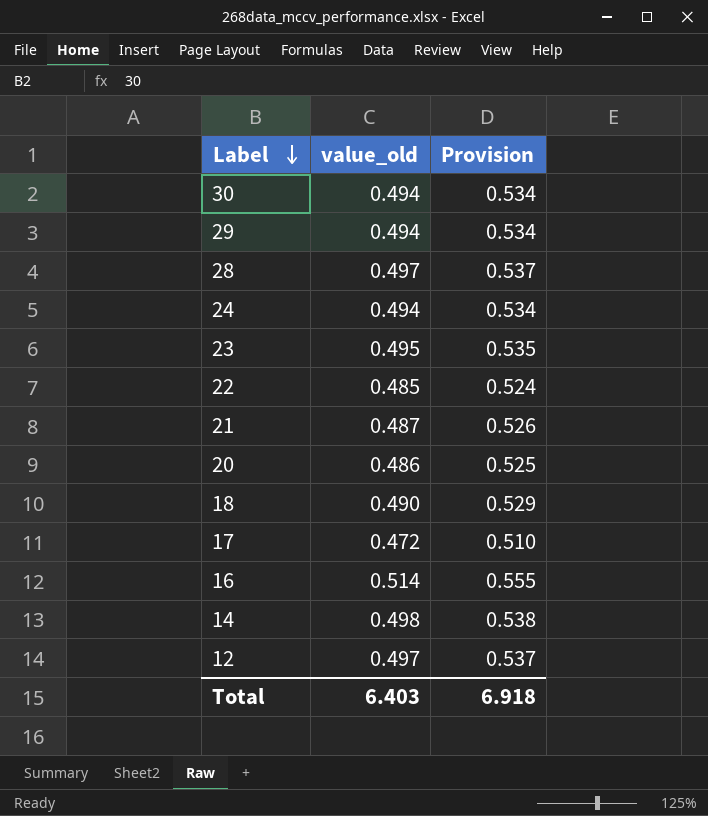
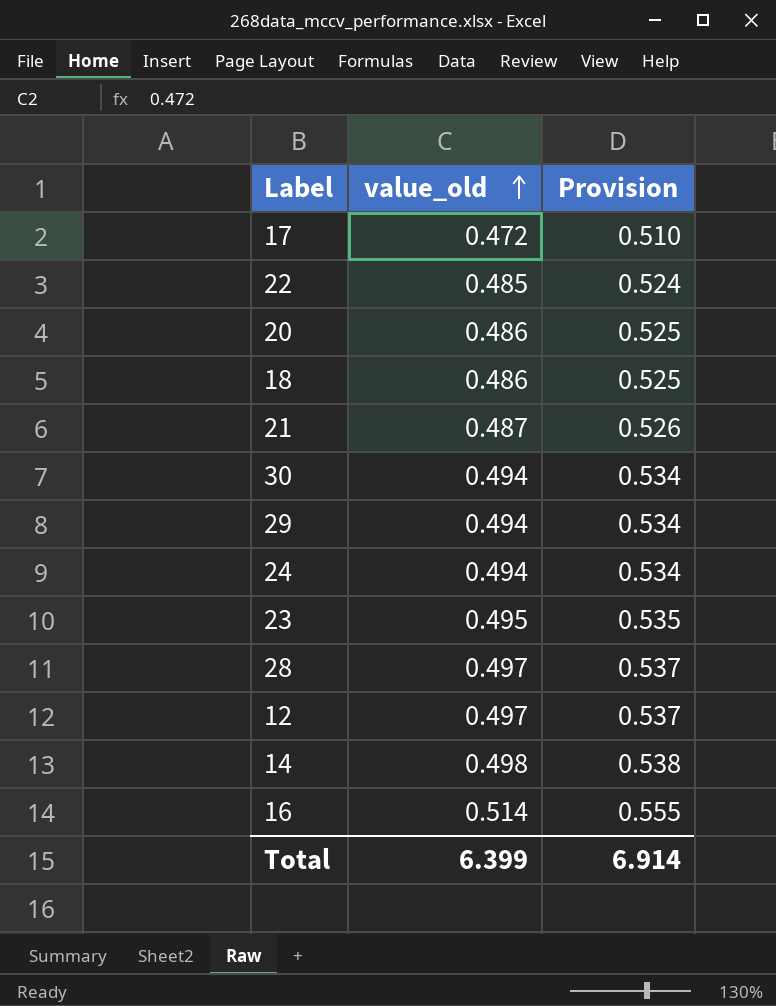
row order: Label descending -> value_old ascending
18 | value_old: 0.490 -> 0.486
18 | Provision: 0.529 -> 0.525
Total | value_old: 6.403 -> 6.399
Total | Provision: 6.918 -> 6.914

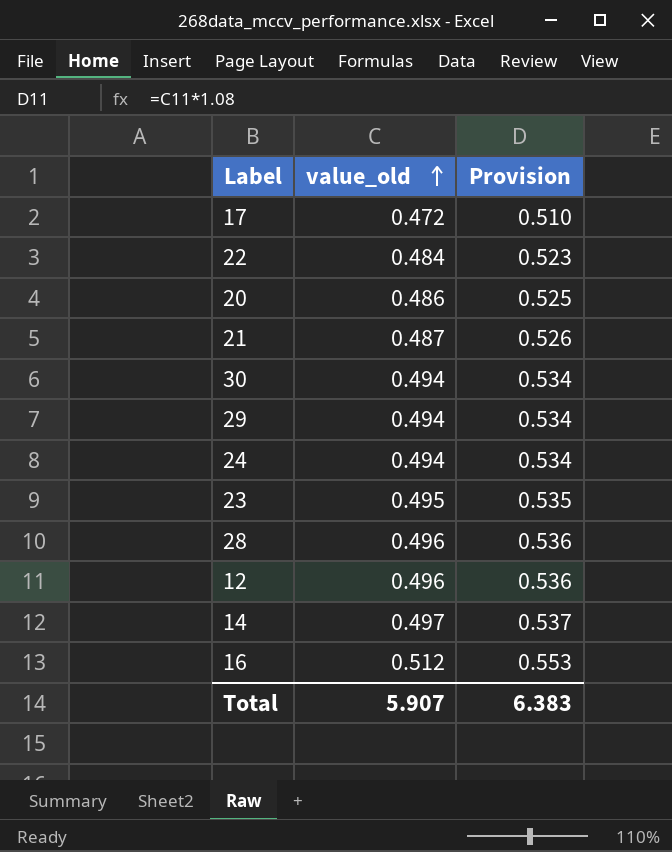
row 18: 0.486 | 0.525 -> none
22 | value_old: 0.485 -> 0.484
22 | Provision: 0.524 -> 0.523
28 | value_old: 0.497 -> 0.496
28 | Provision: 0.537 -> 0.536
12 | value_old: 0.497 -> 0.496
12 | Provision: 0.537 -> 0.536
14 | value_old: 0.498 -> 0.497
14 | Provision: 0.538 -> 0.537
16 | value_old: 0.514 -> 0.512
16 | Provision: 0.555 -> 0.553
Total | value_old: 6.399 -> 5.907
Total | Provision: 6.914 -> 6.383

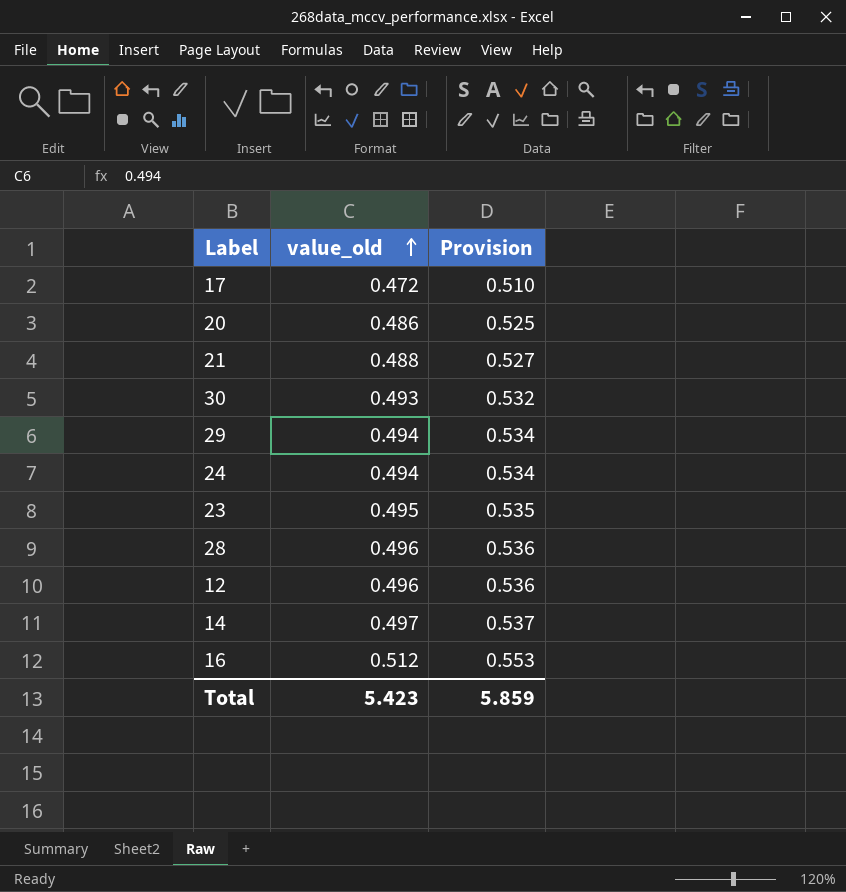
row 22: 0.484 | 0.523 -> none
21 | value_old: 0.487 -> 0.488
21 | Provision: 0.526 -> 0.527
30 | value_old: 0.494 -> 0.493
30 | Provision: 0.534 -> 0.532
Total | value_old: 5.907 -> 5.423
Total | Provision: 6.383 -> 5.859

